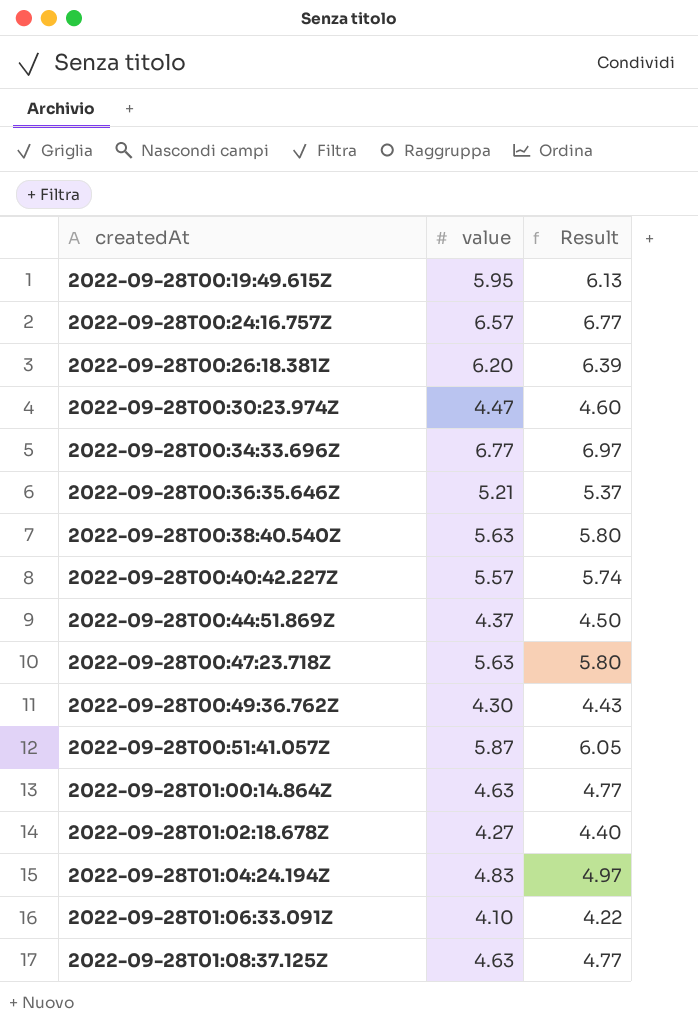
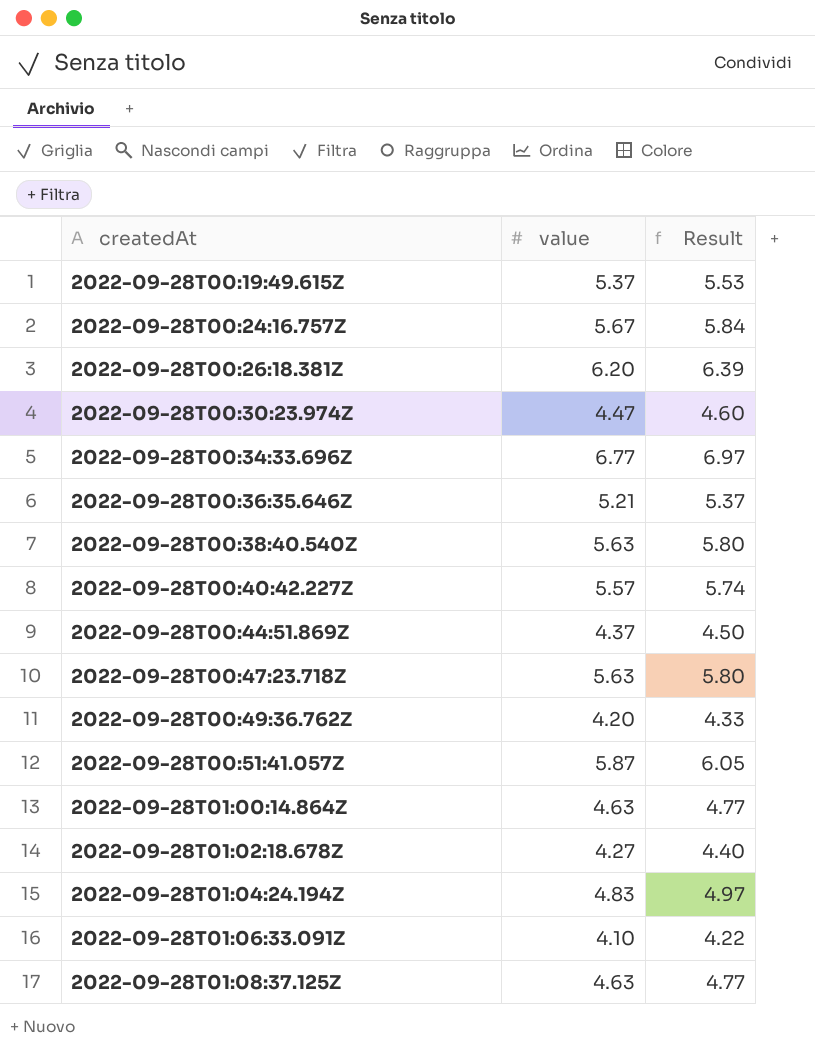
2022-09-28T00:19:49.615Z | value: 5.95 -> 5.37
2022-09-28T00:19:49.615Z | Result: 6.13 -> 5.53
2022-09-28T00:24:16.757Z | value: 6.57 -> 5.67
2022-09-28T00:24:16.757Z | Result: 6.77 -> 5.84
2022-09-28T00:49:36.762Z | value: 4.30 -> 4.20
2022-09-28T00:49:36.762Z | Result: 4.43 -> 4.33

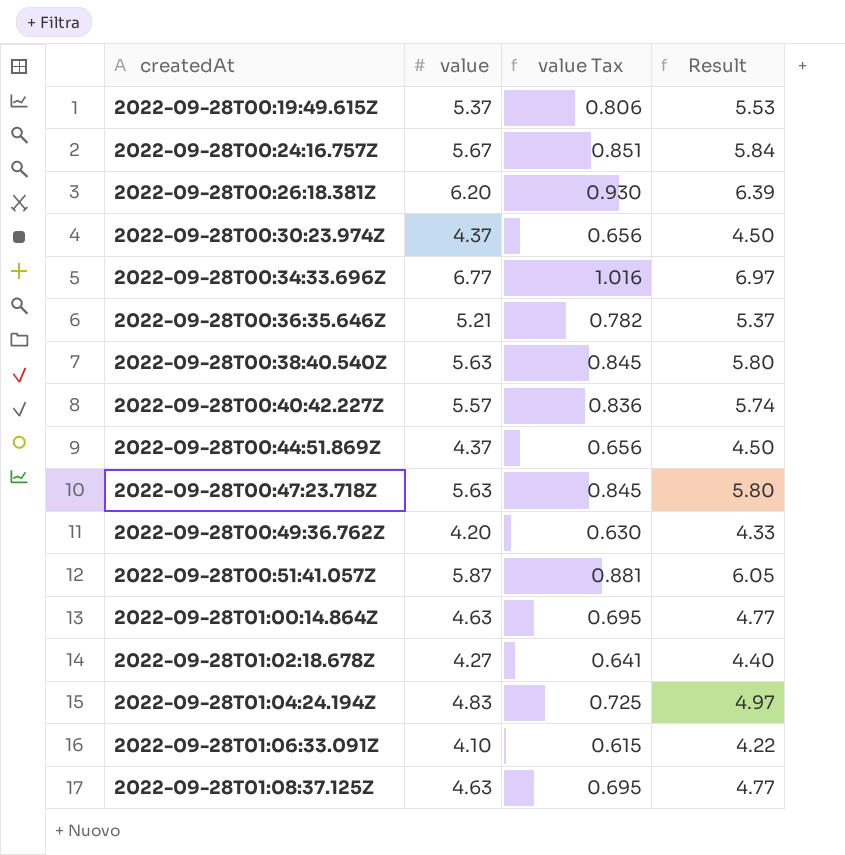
column value Tax | formula: none -> [value] * 0.15
2022-09-28T00:30:23.974Z | value: 4.47 -> 4.37
2022-09-28T00:30:23.974Z | Result: 4.60 -> 4.50

